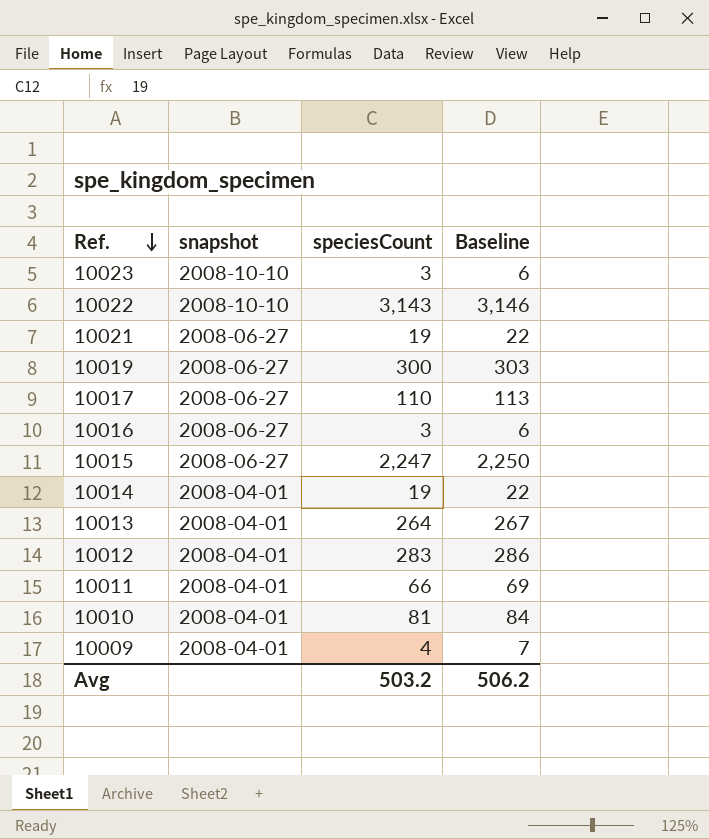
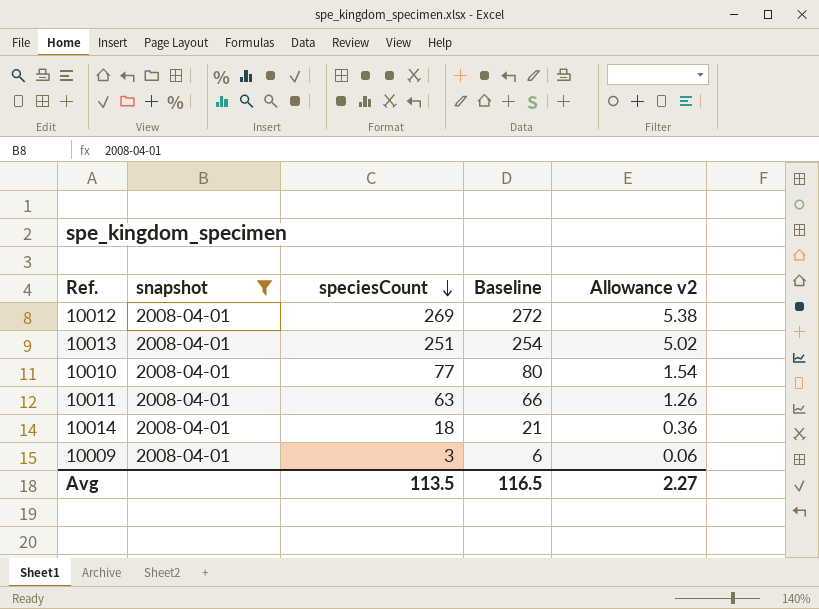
filter: none -> snapshot = 2008-04-01
row order: Ref. descending -> speciesCount descending
column Allowance v2 | formula: none -> [speciesCount] * 0.02
10012 | speciesCount: 283 -> 269
10012 | Baseline: 286 -> 272
10013 | speciesCount: 264 -> 251
10013 | Baseline: 267 -> 254
10010 | speciesCount: 81 -> 77
10010 | Baseline: 84 -> 80
10011 | speciesCount: 66 -> 63
10011 | Baseline: 69 -> 66
10014 | speciesCount: 19 -> 18
10014 | Baseline: 22 -> 21
10009 | speciesCount: 4 -> 3
10009 | Baseline: 7 -> 6
Avg | speciesCount: 503.2 -> 113.5
Avg | Baseline: 506.2 -> 116.5

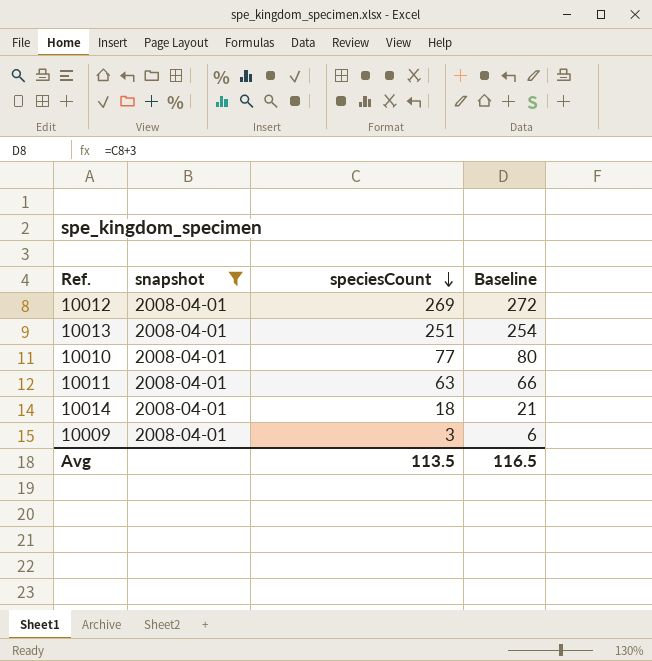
column Allowance v2 | formula: [speciesCount] * 0.02 -> none

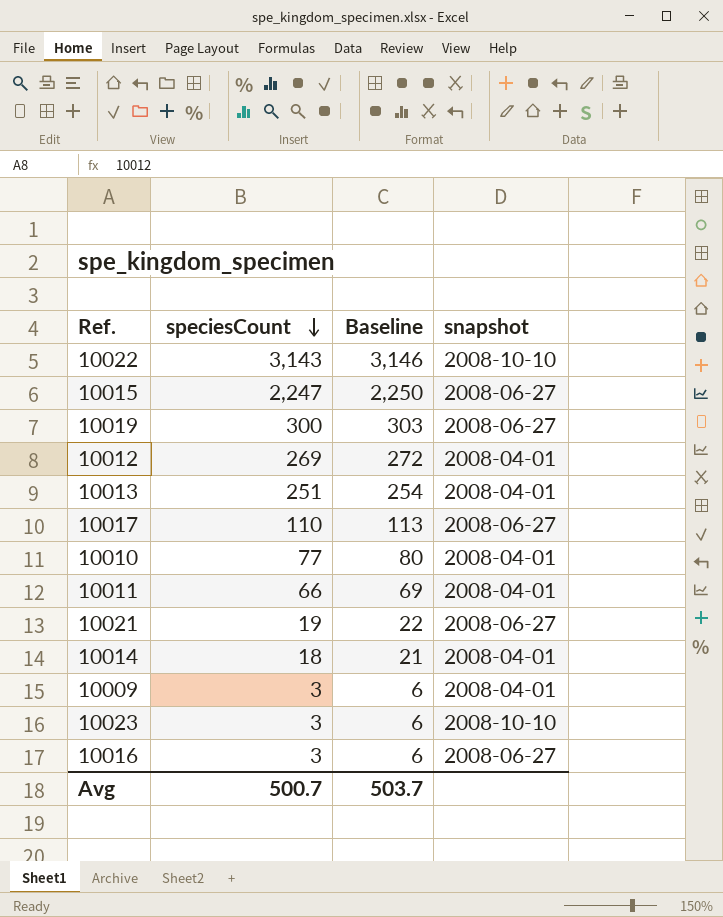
filter: snapshot = 2008-04-01 -> none
column snapshot | position: 2 -> 4
10011 | speciesCount: 63 -> 66
10011 | Baseline: 66 -> 69
Avg | speciesCount: 113.5 -> 500.7
Avg | Baseline: 116.5 -> 503.7

